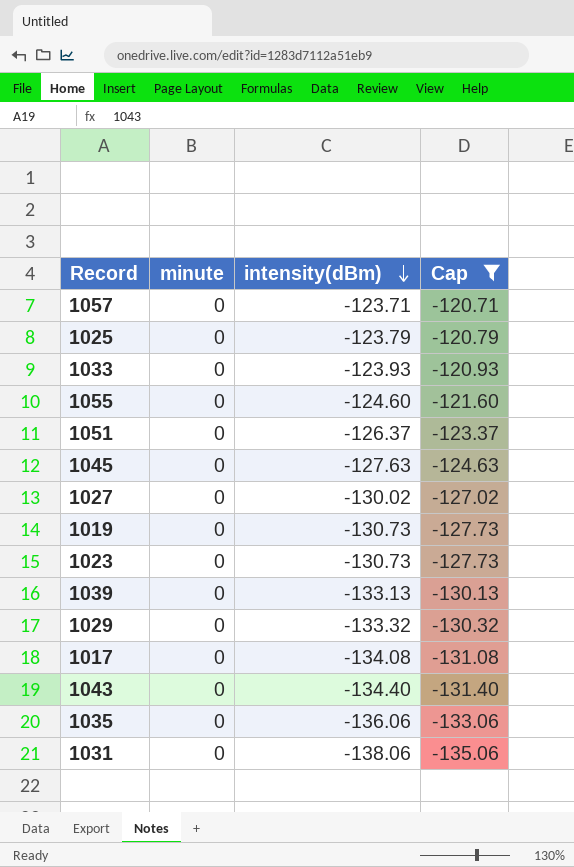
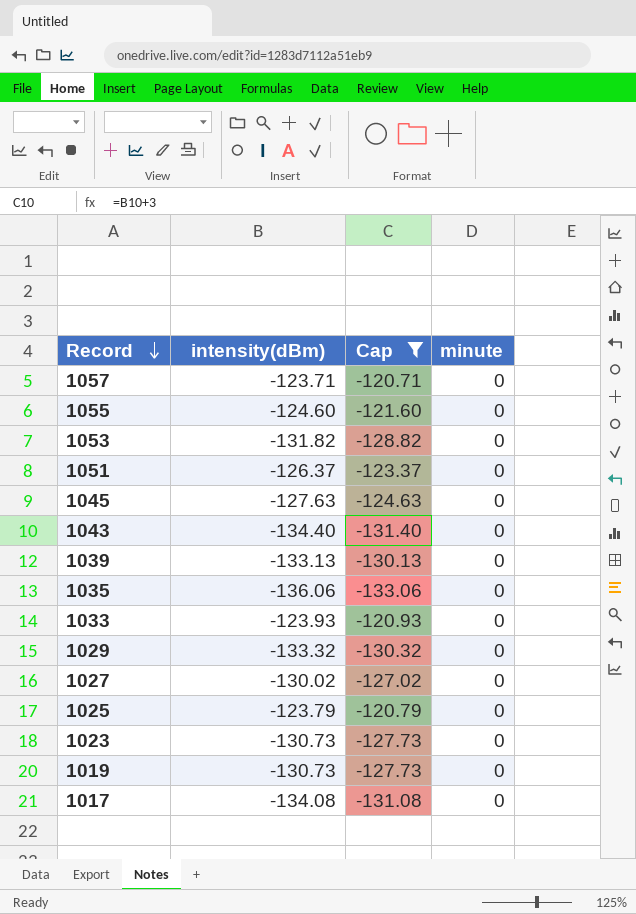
row order: intensity(dBm) descending -> Record descending
column minute | position: 2 -> 4
row 1031: 0 | -138.06 | -135.06 -> none
row 1053: none -> -131.82 | -128.82 | 0

